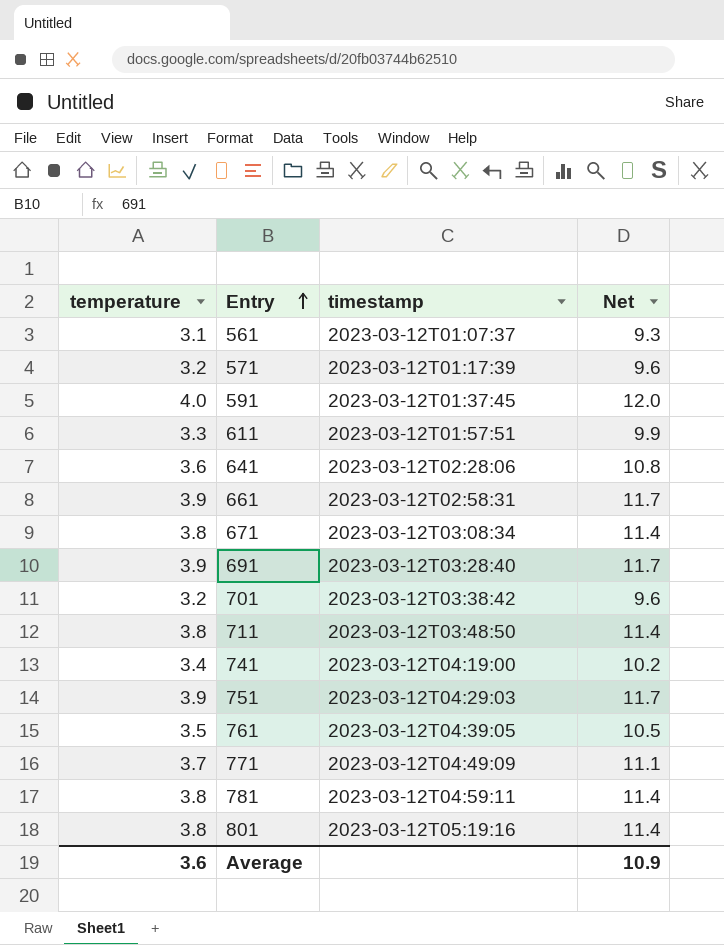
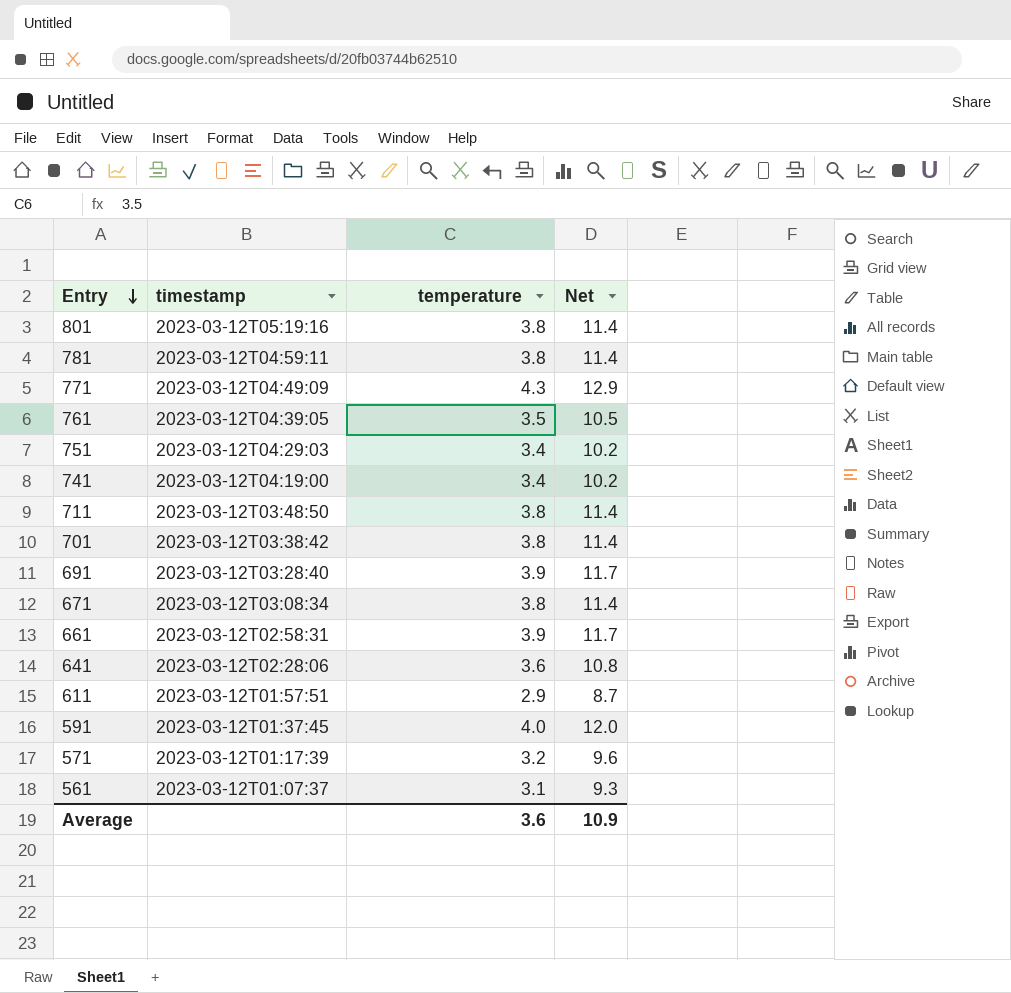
row order: Entry ascending -> Entry descending
column temperature | position: 1 -> 3
771 | temperature: 3.7 -> 4.3
771 | Net: 11.1 -> 12.9
751 | temperature: 3.9 -> 3.4
751 | Net: 11.7 -> 10.2
701 | temperature: 3.2 -> 3.8
701 | Net: 9.6 -> 11.4
611 | temperature: 3.3 -> 2.9
611 | Net: 9.9 -> 8.7

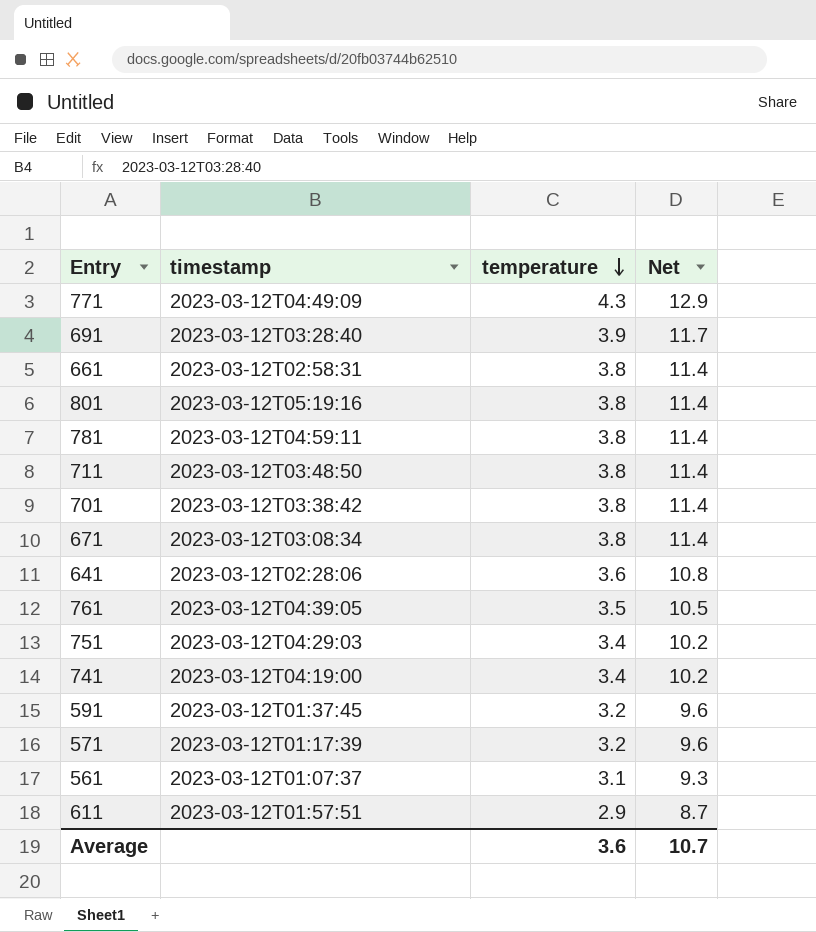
row order: Entry descending -> temperature descending
661 | temperature: 3.9 -> 3.8
661 | Net: 11.7 -> 11.4
591 | temperature: 4.0 -> 3.2
591 | Net: 12.0 -> 9.6
Average | Net: 10.9 -> 10.7

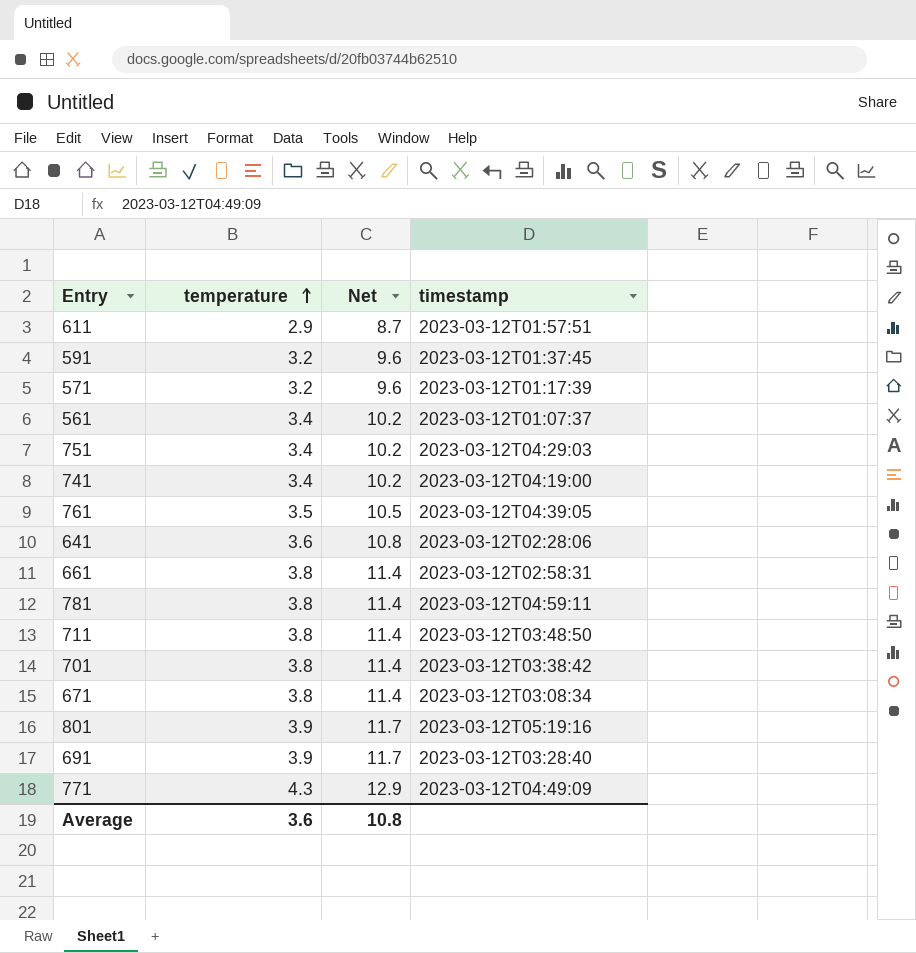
row order: temperature descending -> temperature ascending
column timestamp | position: 2 -> 4
561 | temperature: 3.1 -> 3.4
561 | Net: 9.3 -> 10.2
801 | temperature: 3.8 -> 3.9
801 | Net: 11.4 -> 11.7
Average | Net: 10.7 -> 10.8

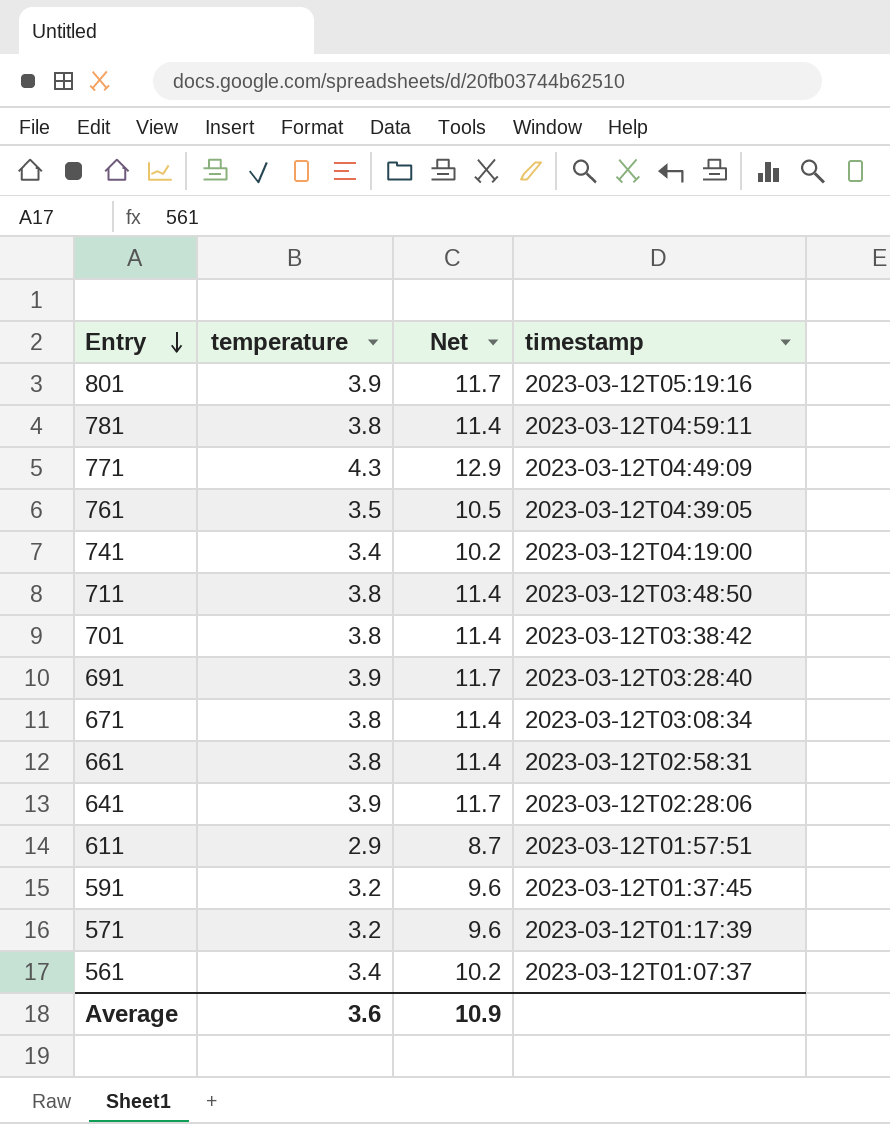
row order: temperature ascending -> Entry descending
row 751: 3.4 | 10.2 | 2023-03-12T04:29:03 -> none
641 | temperature: 3.6 -> 3.9
641 | Net: 10.8 -> 11.7
Average | Net: 10.8 -> 10.9

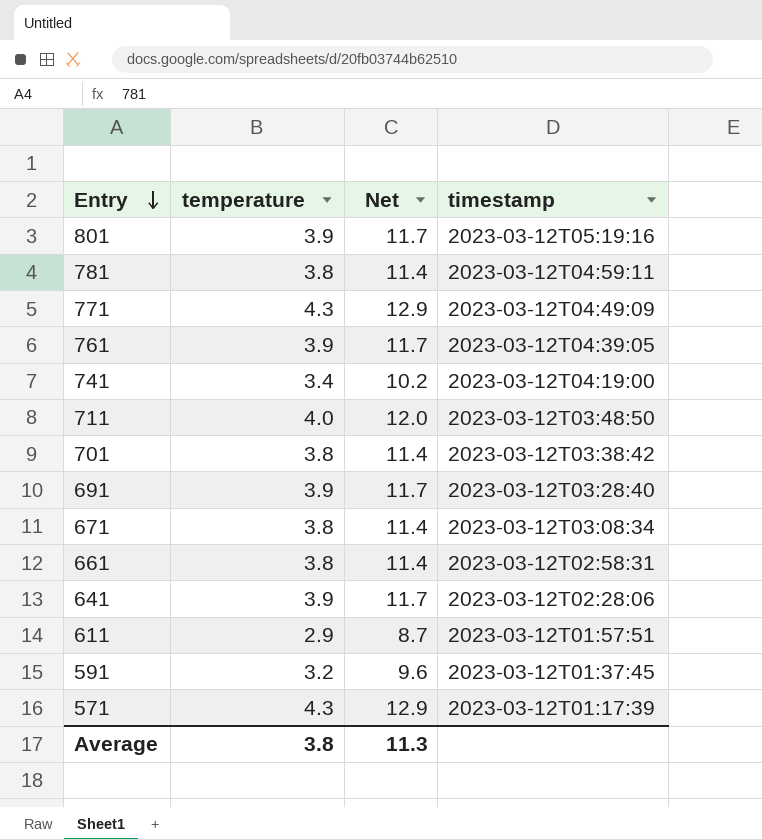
row 561: 3.4 | 10.2 | 2023-03-12T01:07:37 -> none
761 | temperature: 3.5 -> 3.9
761 | Net: 10.5 -> 11.7
711 | temperature: 3.8 -> 4.0
711 | Net: 11.4 -> 12.0
571 | temperature: 3.2 -> 4.3
571 | Net: 9.6 -> 12.9
Average | temperature: 3.6 -> 3.8
Average | Net: 10.9 -> 11.3

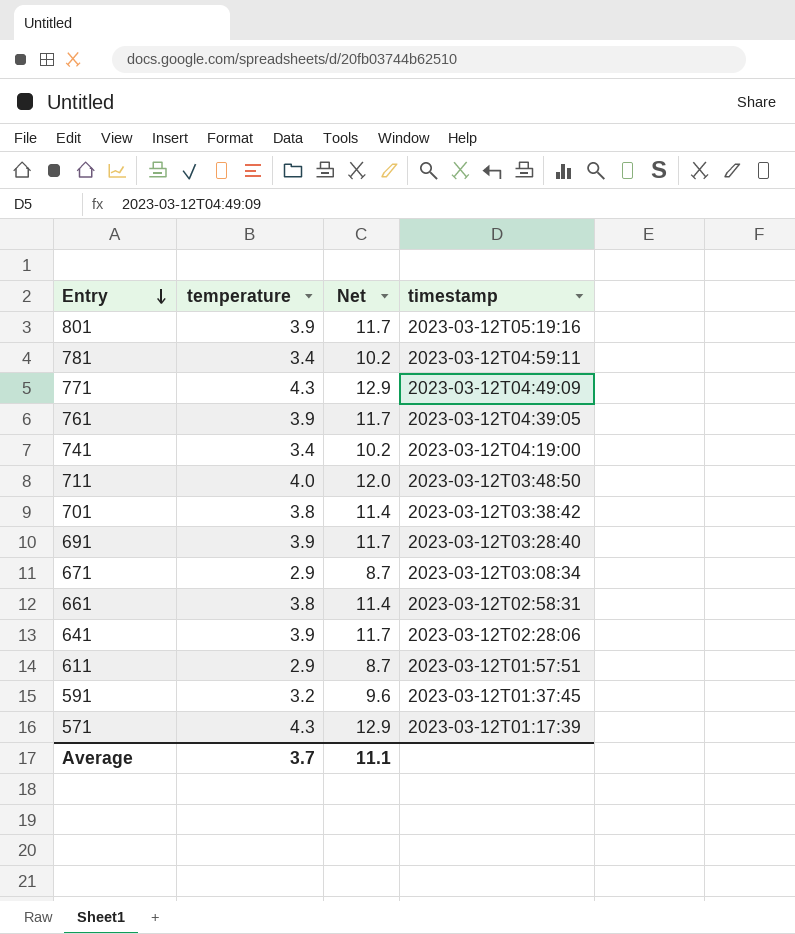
781 | temperature: 3.8 -> 3.4
781 | Net: 11.4 -> 10.2
671 | temperature: 3.8 -> 2.9
671 | Net: 11.4 -> 8.7
Average | temperature: 3.8 -> 3.7
Average | Net: 11.3 -> 11.1

